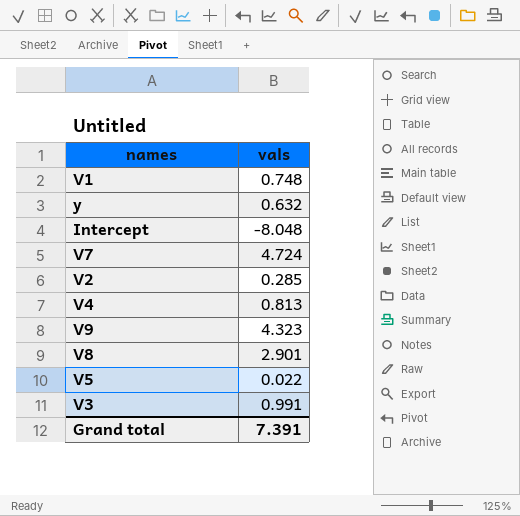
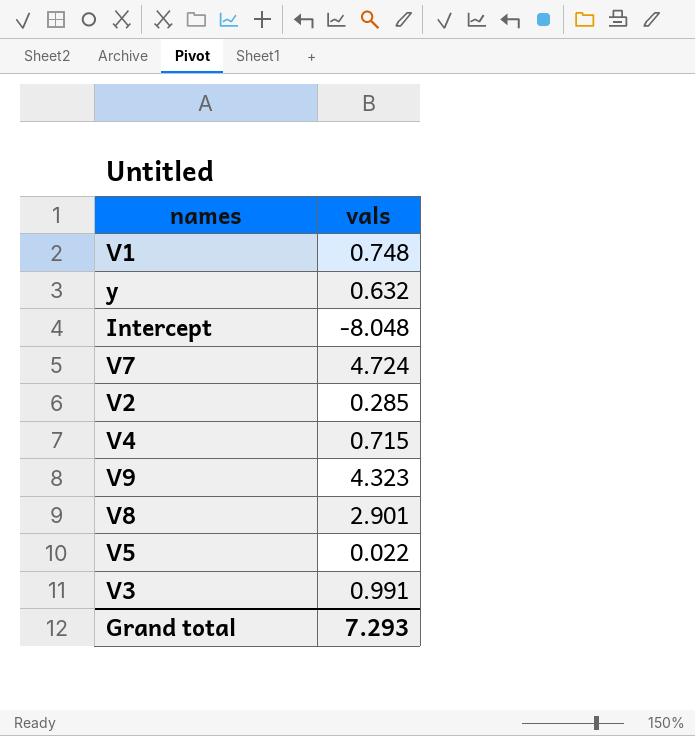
V4 | vals: 0.813 -> 0.715
Grand total | vals: 7.391 -> 7.293

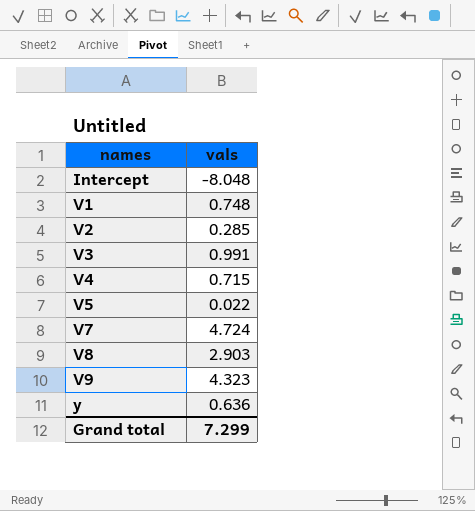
row order: none -> names ascending
V8 | vals: 2.901 -> 2.903
y | vals: 0.632 -> 0.636
Grand total | vals: 7.293 -> 7.299

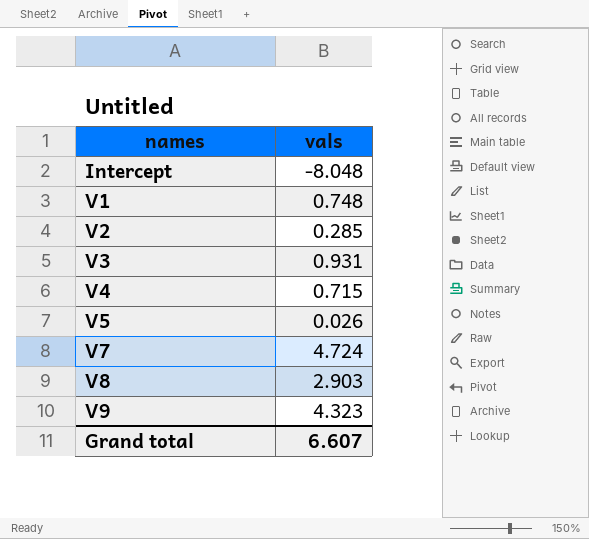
row y: 0.636 -> none
V3 | vals: 0.991 -> 0.931
V5 | vals: 0.022 -> 0.026
Grand total | vals: 7.299 -> 6.607

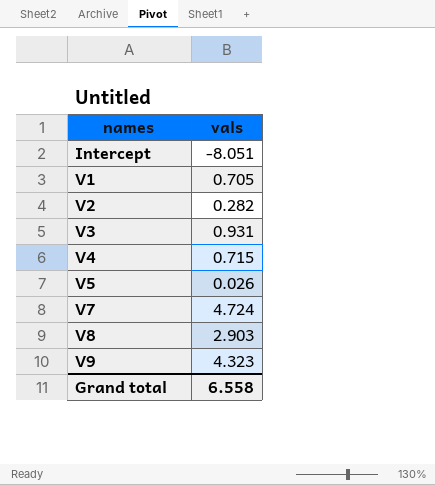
Intercept | vals: -8.048 -> -8.051
V1 | vals: 0.748 -> 0.705
V2 | vals: 0.285 -> 0.282
Grand total | vals: 6.607 -> 6.558

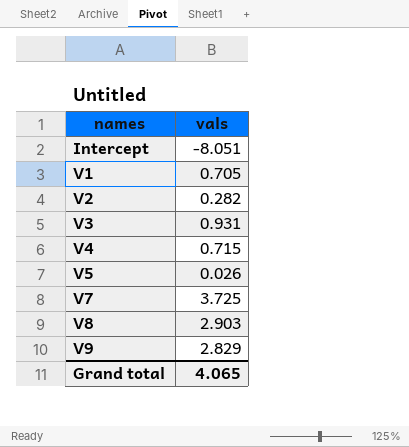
V7 | vals: 4.724 -> 3.725
V9 | vals: 4.323 -> 2.829
Grand total | vals: 6.558 -> 4.065

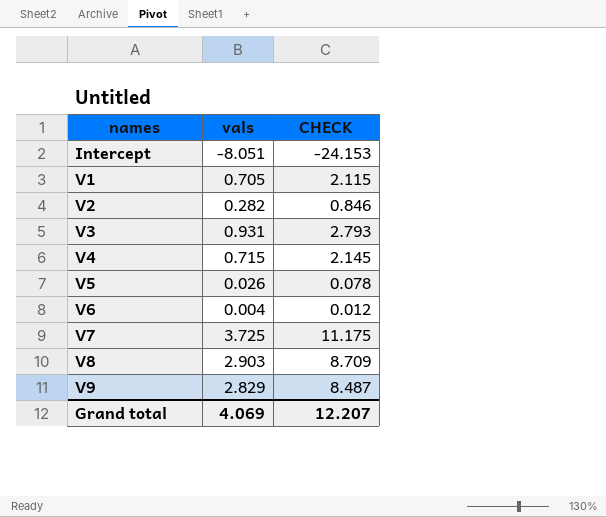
column CHECK | formula: none -> [vals] * 3
row V6: none -> 0.004 | 0.012
Grand total | vals: 4.065 -> 4.069

